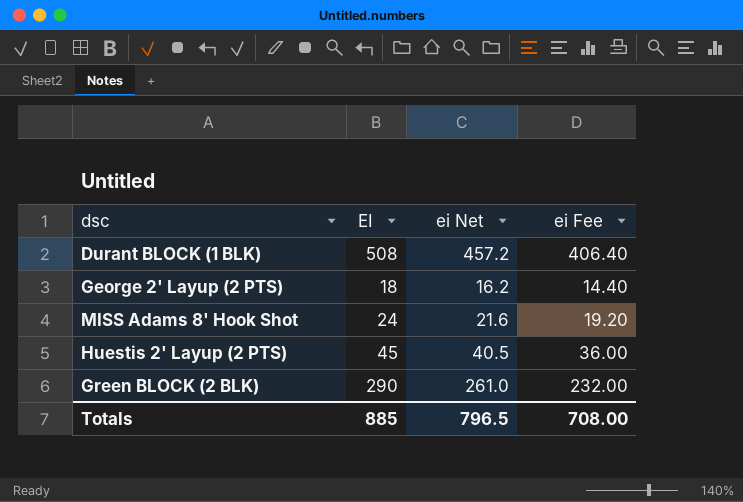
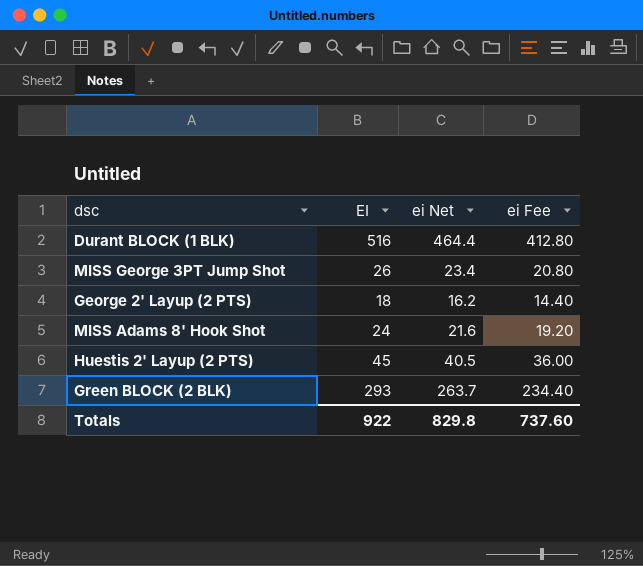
Durant BLOCK (1 BLK) | EI: 508 -> 516
Durant BLOCK (1 BLK) | ei Net: 457.2 -> 464.4
Durant BLOCK (1 BLK) | ei Fee: 406.40 -> 412.80
row MISS George 3PT Jump Shot: none -> 26 | 23.4 | 20.80
Green BLOCK (2 BLK) | EI: 290 -> 293
Green BLOCK (2 BLK) | ei Net: 261.0 -> 263.7
Green BLOCK (2 BLK) | ei Fee: 232.00 -> 234.40
Totals | EI: 885 -> 922
Totals | ei Net: 796.5 -> 829.8
Totals | ei Fee: 708.00 -> 737.60

